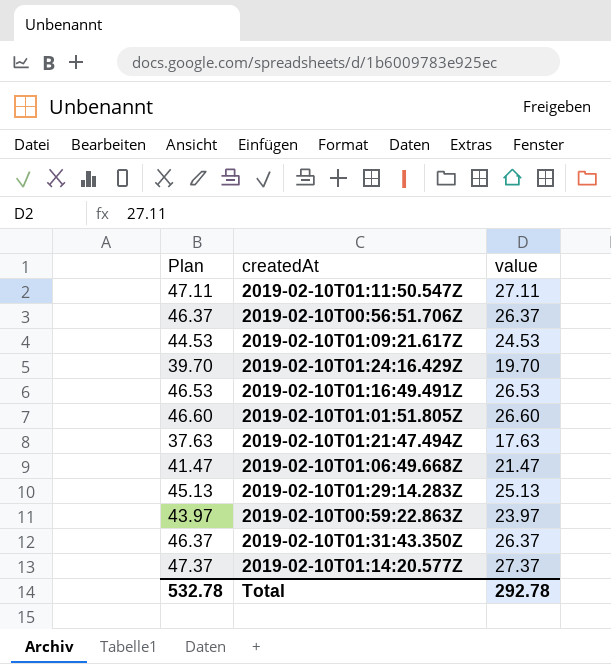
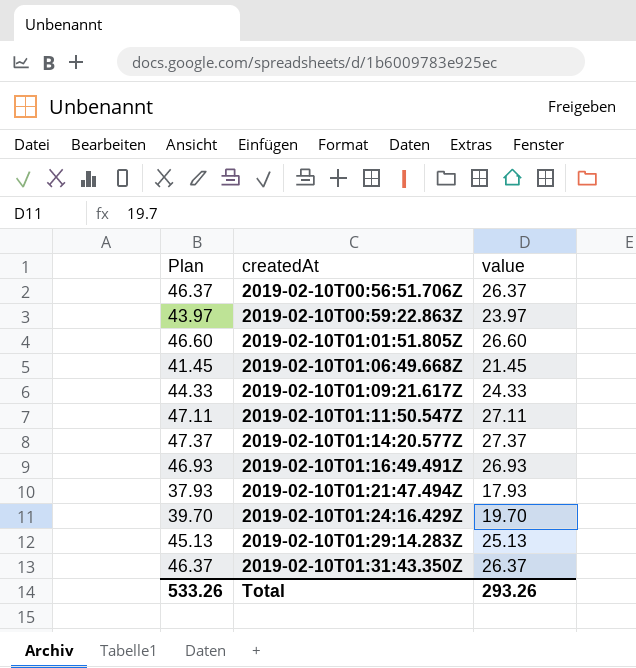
row order: none -> createdAt ascending
2019-02-10T01:06:49.668Z | Plan: 41.47 -> 41.45
2019-02-10T01:06:49.668Z | value: 21.47 -> 21.45
2019-02-10T01:09:21.617Z | Plan: 44.53 -> 44.33
2019-02-10T01:09:21.617Z | value: 24.53 -> 24.33
2019-02-10T01:16:49.491Z | Plan: 46.53 -> 46.93
2019-02-10T01:16:49.491Z | value: 26.53 -> 26.93
2019-02-10T01:21:47.494Z | Plan: 37.63 -> 37.93
2019-02-10T01:21:47.494Z | value: 17.63 -> 17.93
Total | Plan: 532.78 -> 533.26
Total | value: 292.78 -> 293.26

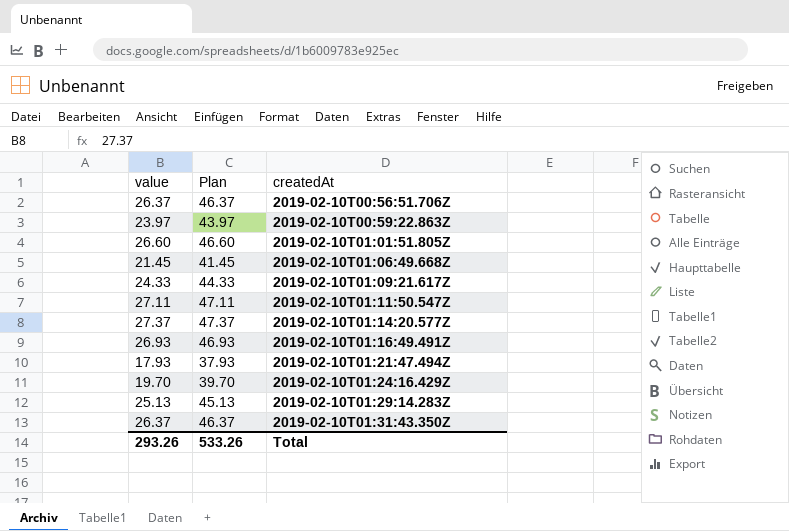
column value | position: 3 -> 1

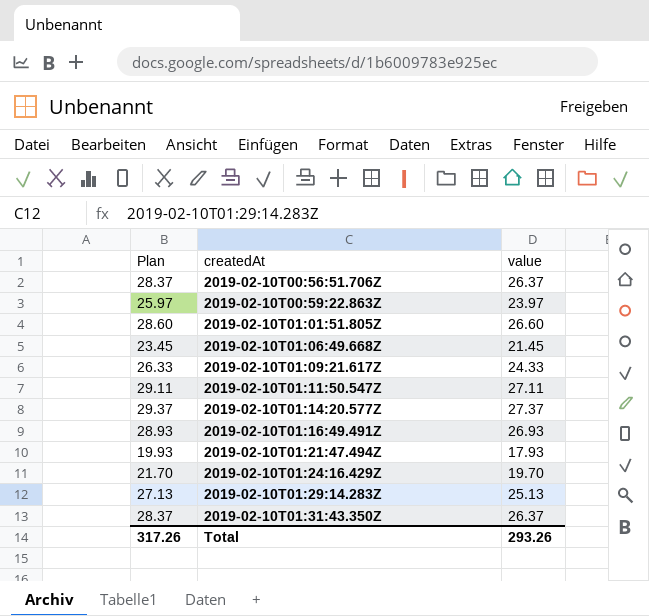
column Plan | formula: [value] + 20 -> [value] + 2
column value | position: 1 -> 3
Total | Plan: 533.26 -> 317.26

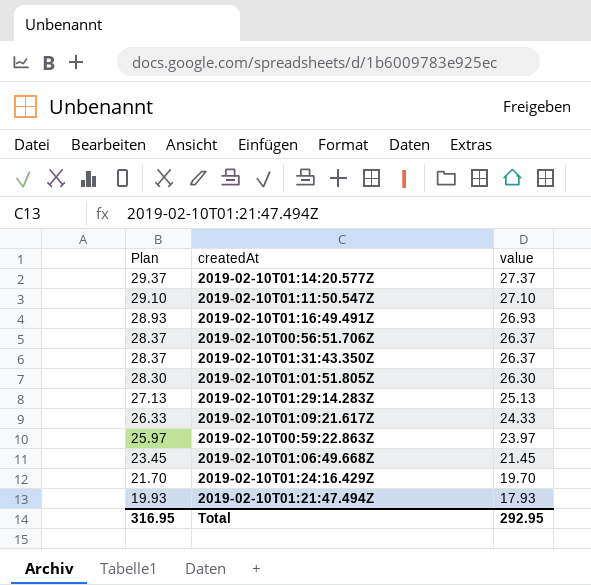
row order: createdAt ascending -> Plan descending
2019-02-10T01:11:50.547Z | Plan: 29.11 -> 29.10
2019-02-10T01:11:50.547Z | value: 27.11 -> 27.10
2019-02-10T01:01:51.805Z | Plan: 28.60 -> 28.30
2019-02-10T01:01:51.805Z | value: 26.60 -> 26.30
Total | Plan: 317.26 -> 316.95
Total | value: 293.26 -> 292.95

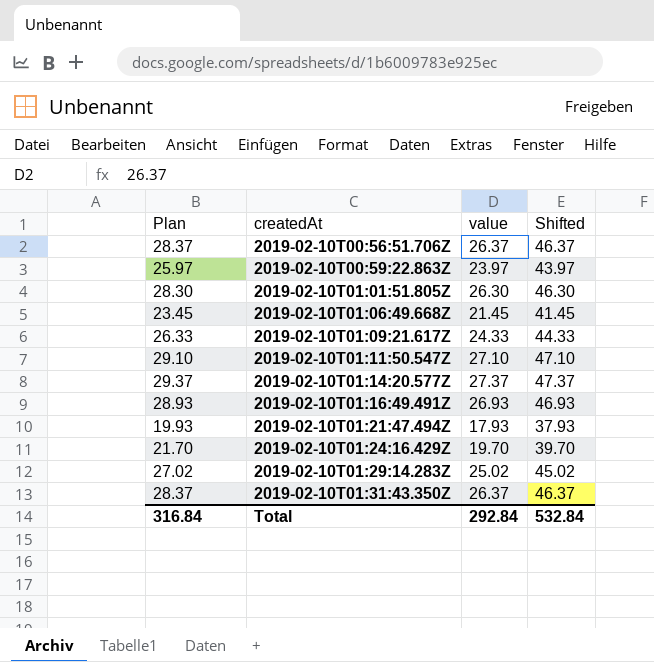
row order: Plan descending -> createdAt ascending
column Shifted | formula: none -> [value] + 20
2019-02-10T01:29:14.283Z | Plan: 27.13 -> 27.02
2019-02-10T01:29:14.283Z | value: 25.13 -> 25.02
Total | Plan: 316.95 -> 316.84
Total | value: 292.95 -> 292.84

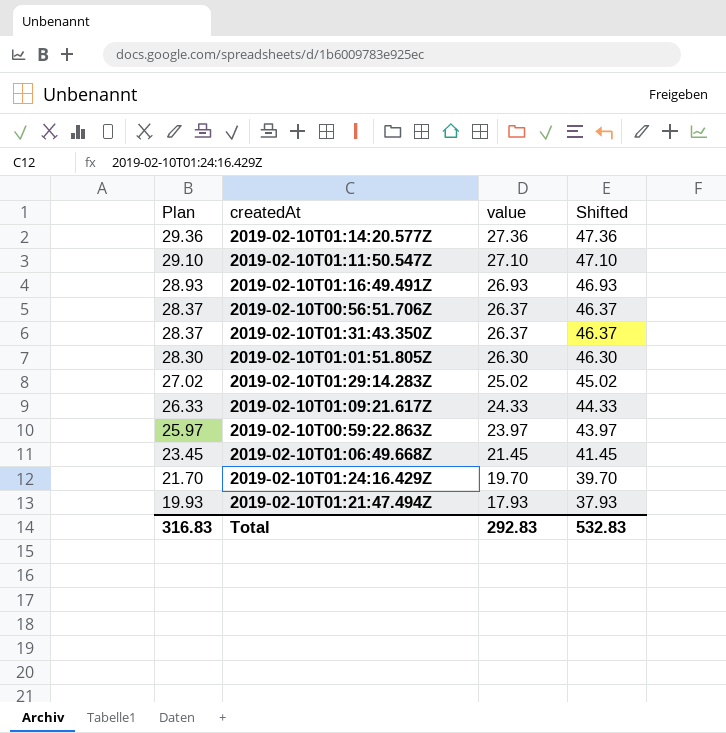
row order: createdAt ascending -> Plan descending
2019-02-10T01:14:20.577Z | Plan: 29.37 -> 29.36
2019-02-10T01:14:20.577Z | value: 27.37 -> 27.36
2019-02-10T01:14:20.577Z | Shifted: 47.37 -> 47.36
Total | Plan: 316.84 -> 316.83
Total | value: 292.84 -> 292.83
Total | Shifted: 532.84 -> 532.83

